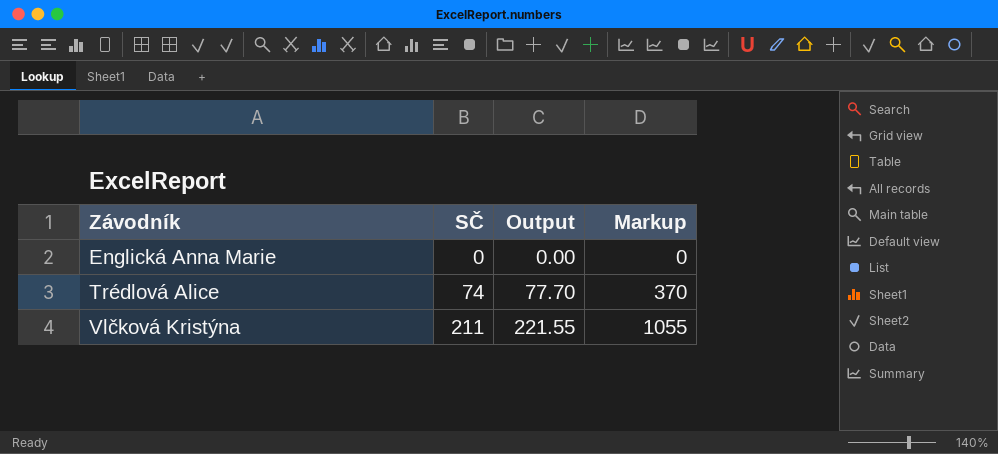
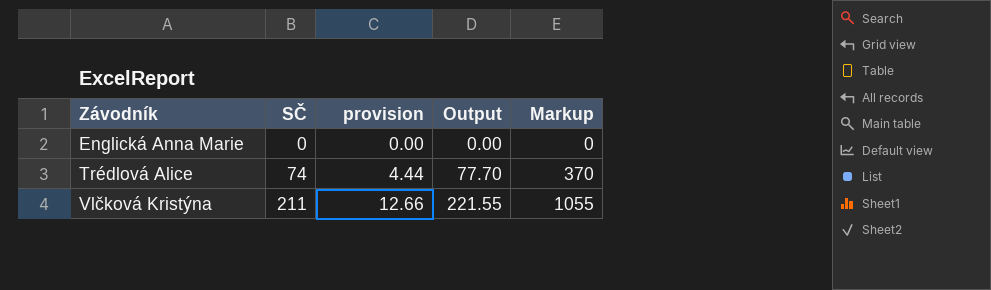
column provision | formula: none -> [SČ] * 0.06

